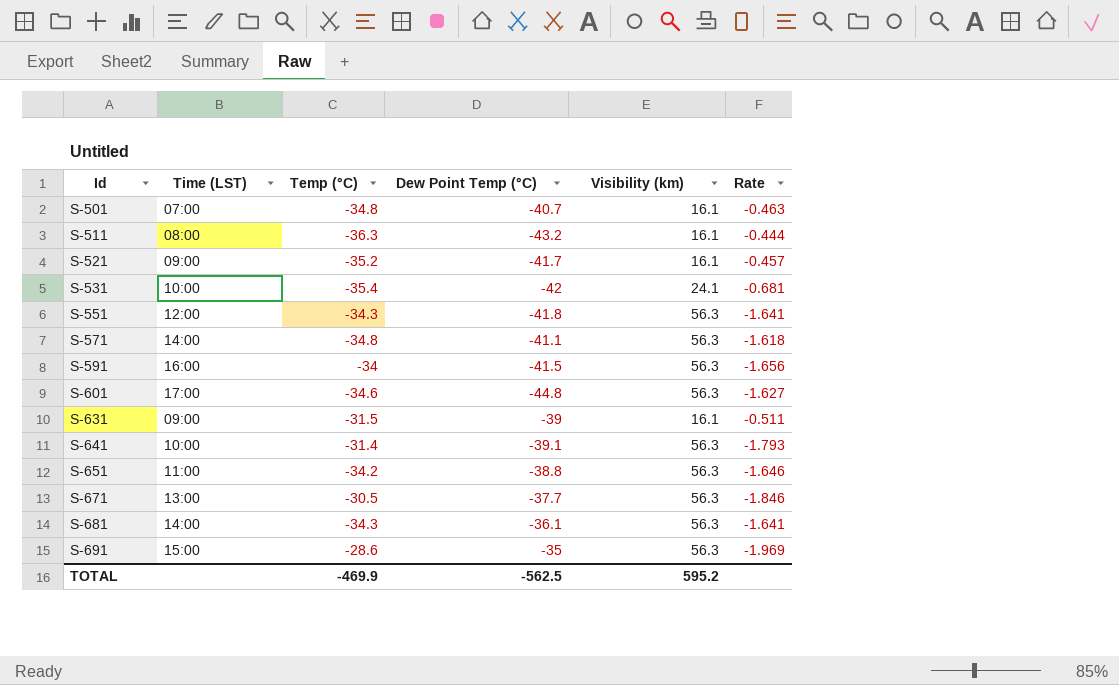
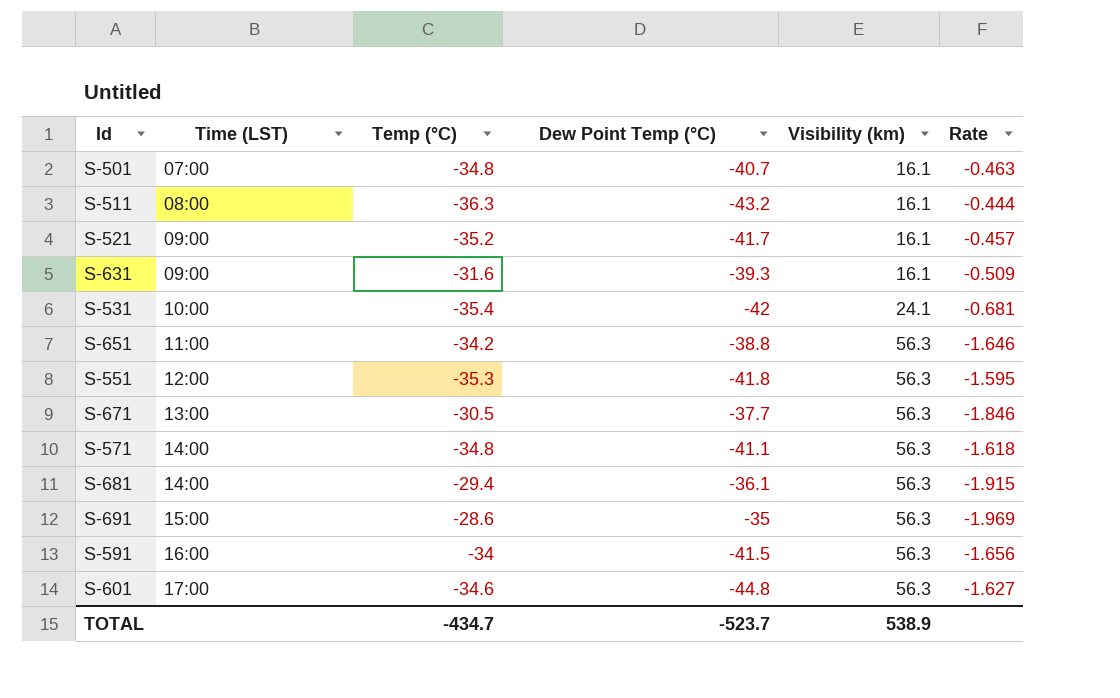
row order: Id ascending -> Time (LST) ascending
row S-641: 10:00 | -31.4 | -39.1 | 56.3 | -1.793 -> none
S-631 | Temp (°C): -31.5 -> -31.6
S-631 | Dew Point Temp (°C): -39 -> -39.3
S-631 | Rate: -0.511 -> -0.509
S-551 | Temp (°C): -34.3 -> -35.3
S-551 | Rate: -1.641 -> -1.595
S-681 | Temp (°C): -34.3 -> -29.4
S-681 | Rate: -1.641 -> -1.915
TOTAL | Temp (°C): -469.9 -> -434.7
TOTAL | Dew Point Temp (°C): -562.5 -> -523.7
TOTAL | Visibility (km): 595.2 -> 538.9

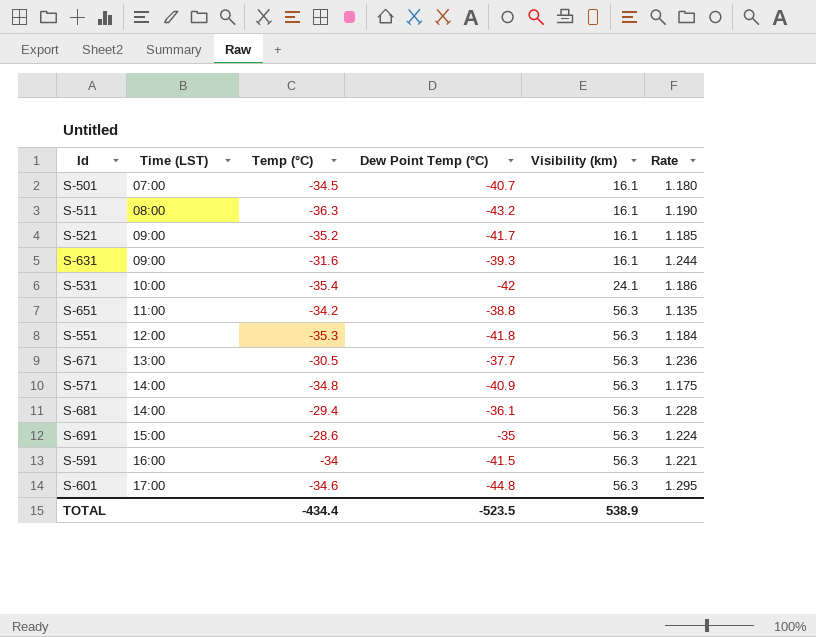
column Rate | formula: [Visibility (km)] / [Temp (°C)] -> [Dew Point Temp (°C)] / [Temp (°C)]
S-501 | Temp (°C): -34.8 -> -34.5
S-571 | Dew Point Temp (°C): -41.1 -> -40.9
TOTAL | Temp (°C): -434.7 -> -434.4
TOTAL | Dew Point Temp (°C): -523.7 -> -523.5

